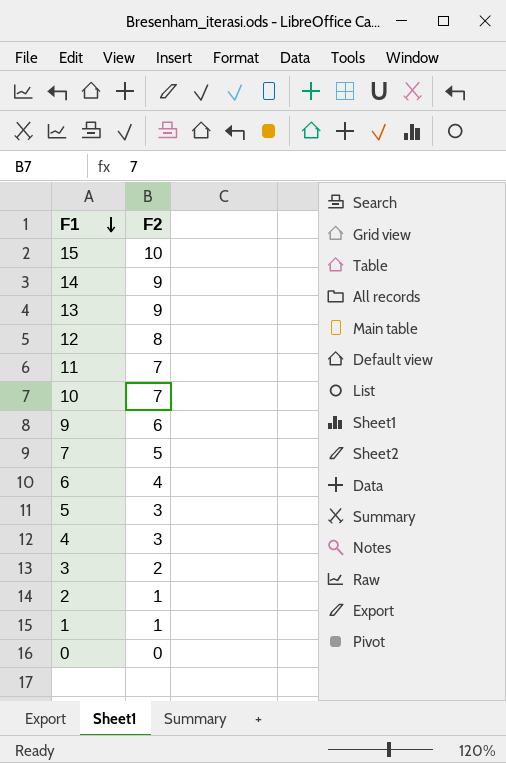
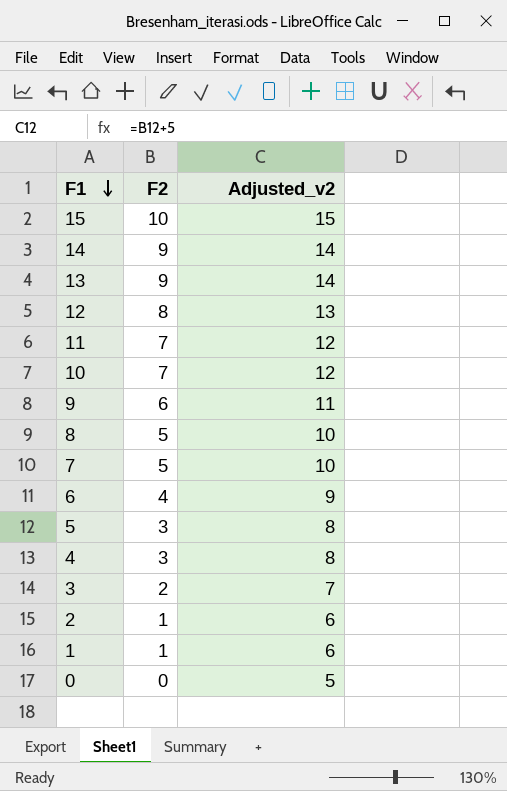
column Adjusted_v2 | formula: none -> [F2] + 5
row 8: none -> 5 | 10

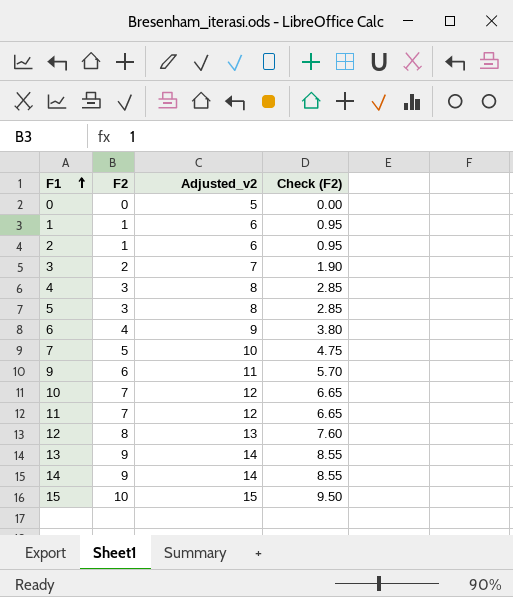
row order: F1 descending -> F1 ascending
column Check (F2) | formula: none -> [F2] * 0.95
row 8: 5 | 10 -> none

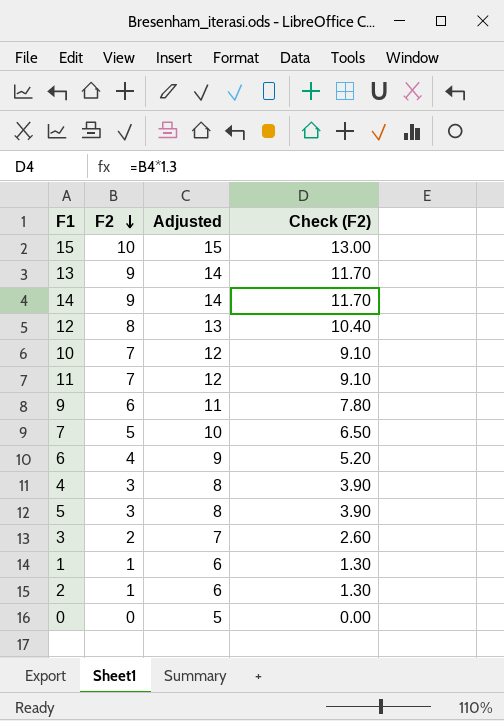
row order: F1 ascending -> F2 descending
column name: Adjusted_v2 -> Adjusted
column Check (F2) | formula: [F2] * 0.95 -> [F2] * 1.3

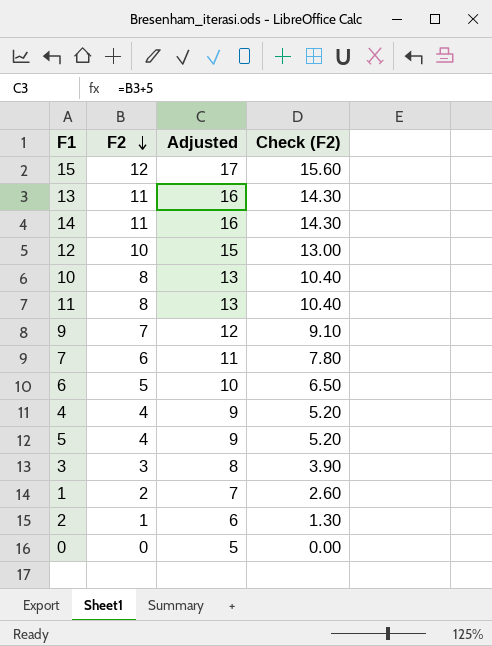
15 | F2: 10 -> 12
15 | Adjusted: 15 -> 17
15 | Check (F2): 13.00 -> 15.60
13 | F2: 9 -> 11
13 | Adjusted: 14 -> 16
13 | Check (F2): 11.70 -> 14.30
14 | F2: 9 -> 11
14 | Adjusted: 14 -> 16
14 | Check (F2): 11.70 -> 14.30
12 | F2: 8 -> 10
12 | Adjusted: 13 -> 15
12 | Check (F2): 10.40 -> 13.00
10 | F2: 7 -> 8
10 | Adjusted: 12 -> 13
10 | Check (F2): 9.10 -> 10.40
11 | F2: 7 -> 8
11 | Adjusted: 12 -> 13
11 | Check (F2): 9.10 -> 10.40
9 | F2: 6 -> 7
9 | Adjusted: 11 -> 12
9 | Check (F2): 7.80 -> 9.10
7 | F2: 5 -> 6
7 | Adjusted: 10 -> 11
7 | Check (F2): 6.50 -> 7.80
6 | F2: 4 -> 5
6 | Adjusted: 9 -> 10
6 | Check (F2): 5.20 -> 6.50
4 | F2: 3 -> 4
4 | Adjusted: 8 -> 9
4 | Check (F2): 3.90 -> 5.20
5 | F2: 3 -> 4
5 | Adjusted: 8 -> 9
5 | Check (F2): 3.90 -> 5.20
3 | F2: 2 -> 3
3 | Adjusted: 7 -> 8
3 | Check (F2): 2.60 -> 3.90
1 | F2: 1 -> 2
1 | Adjusted: 6 -> 7
1 | Check (F2): 1.30 -> 2.60

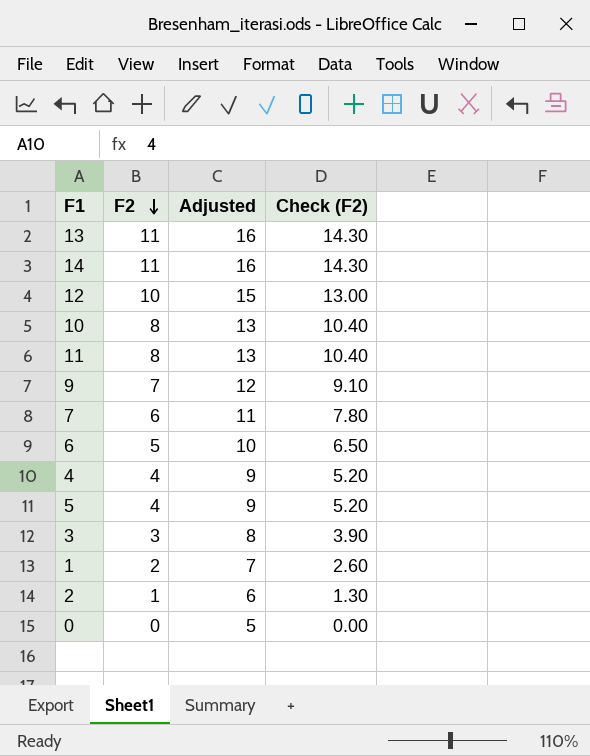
row 15: 12 | 17 | 15.60 -> none

